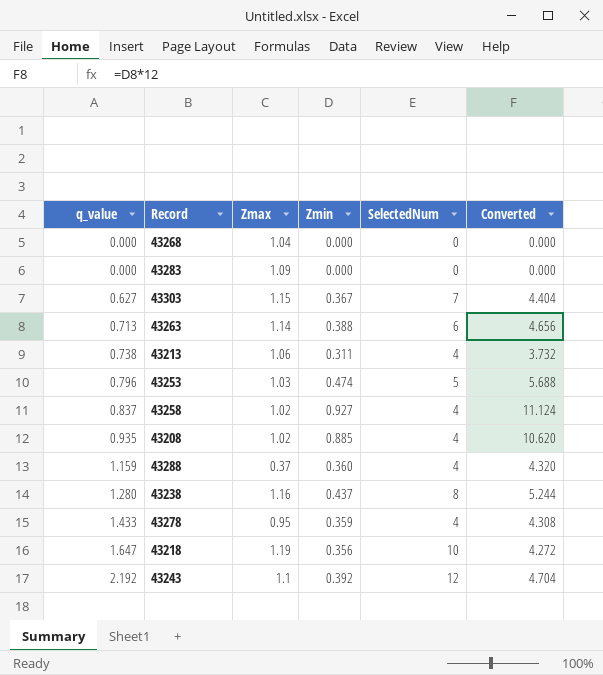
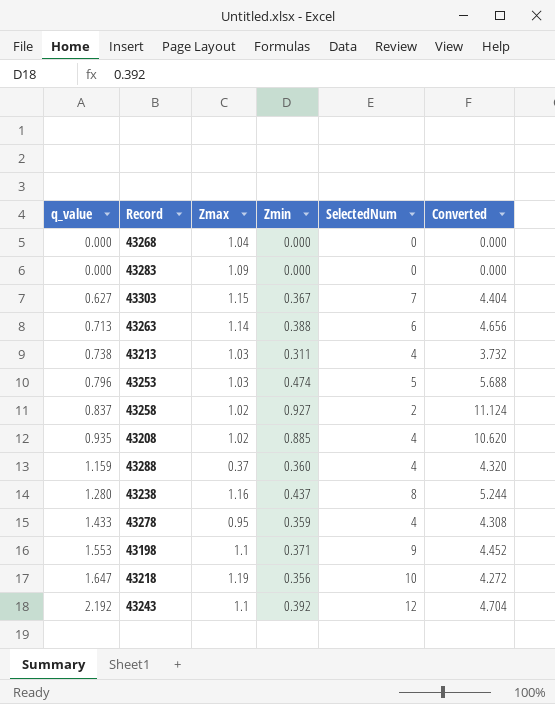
43213 | Zmax: 1.06 -> 1.03
43258 | SelectedNum: 4 -> 2
row 43198: none -> 1.553 | 1.1 | 0.371 | 9 | 4.452

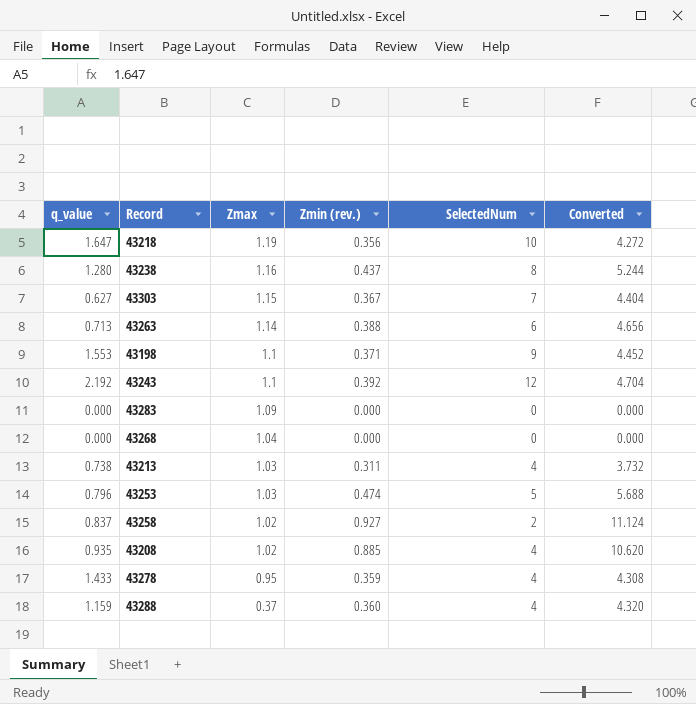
row order: q_value ascending -> Zmax descending
column name: Zmin -> Zmin (rev.)

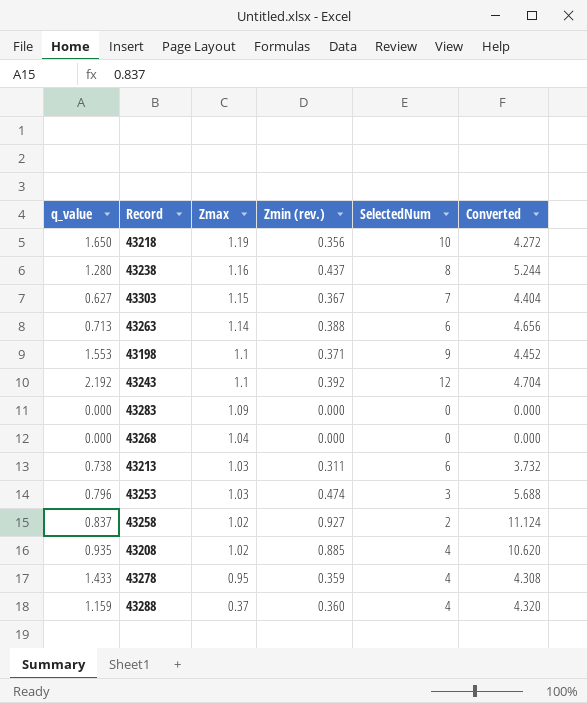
43218 | q_value: 1.647 -> 1.650
43213 | SelectedNum: 4 -> 6
43253 | SelectedNum: 5 -> 3

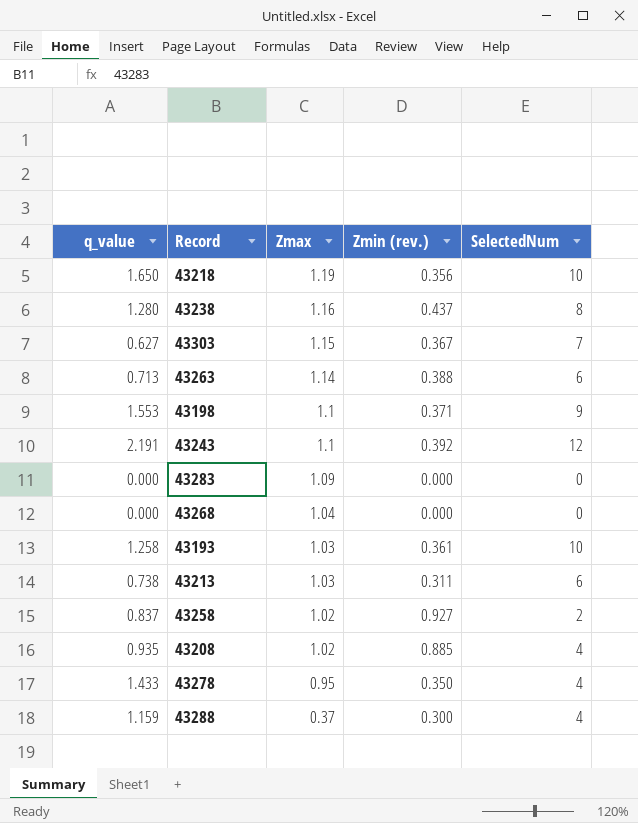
column Converted | formula: [Zmin (rev.)] * 12 -> none
row 43253: 0.796 | 1.03 | 0.474 | 3 | 5.688 -> none
43243 | q_value: 2.192 -> 2.191
row 43193: none -> 1.258 | 1.03 | 0.361 | 10
43278 | Zmin (rev.): 0.359 -> 0.350
43288 | Zmin (rev.): 0.360 -> 0.300

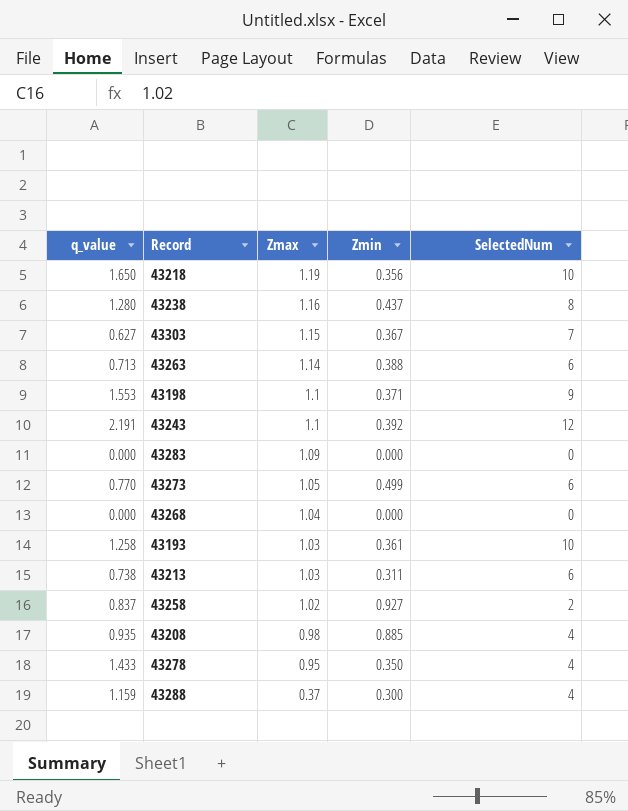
column name: Zmin (rev.) -> Zmin
row 43273: none -> 0.770 | 1.05 | 0.499 | 6
43208 | Zmax: 1.02 -> 0.98

